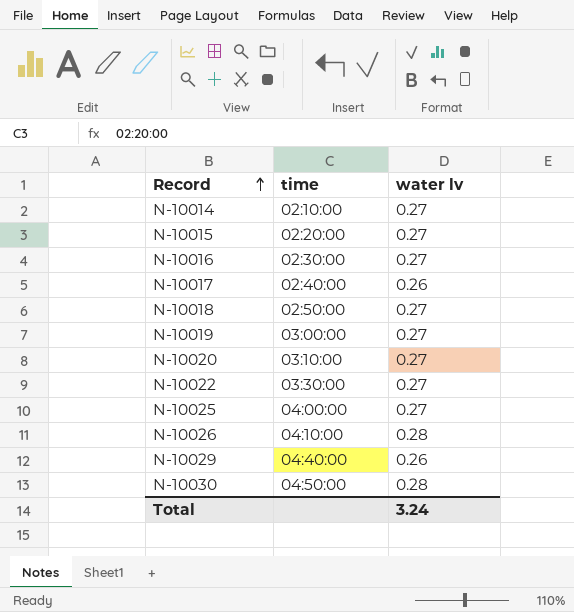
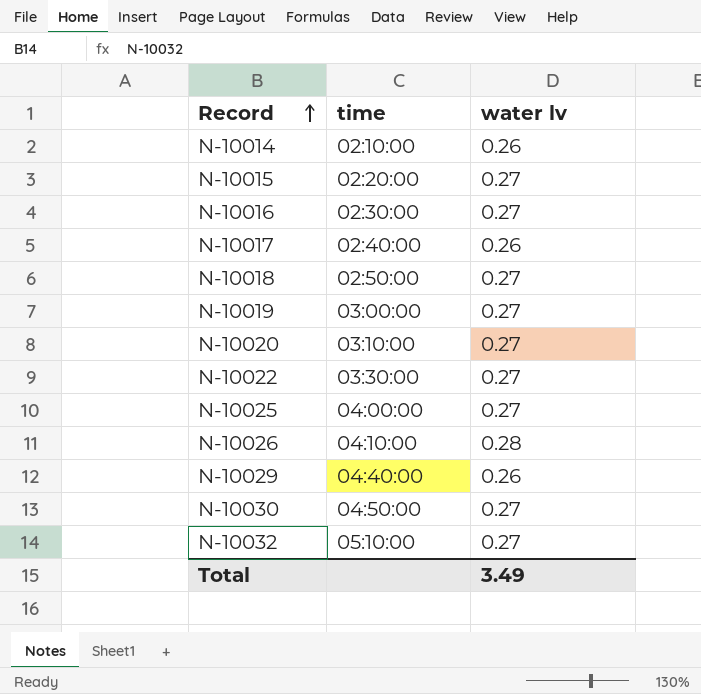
N-10014 | water lv: 0.27 -> 0.26
N-10030 | water lv: 0.28 -> 0.27
row N-10032: none -> 05:10:00 | 0.27
Total | water lv: 3.24 -> 3.49

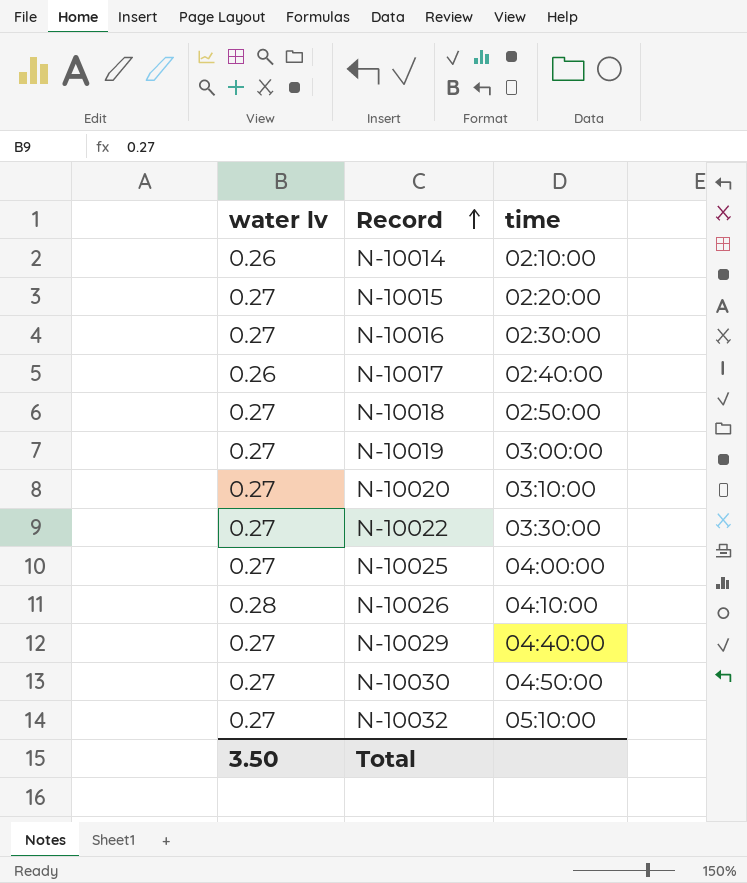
column water lv | position: 3 -> 1
N-10029 | water lv: 0.26 -> 0.27
Total | water lv: 3.49 -> 3.50

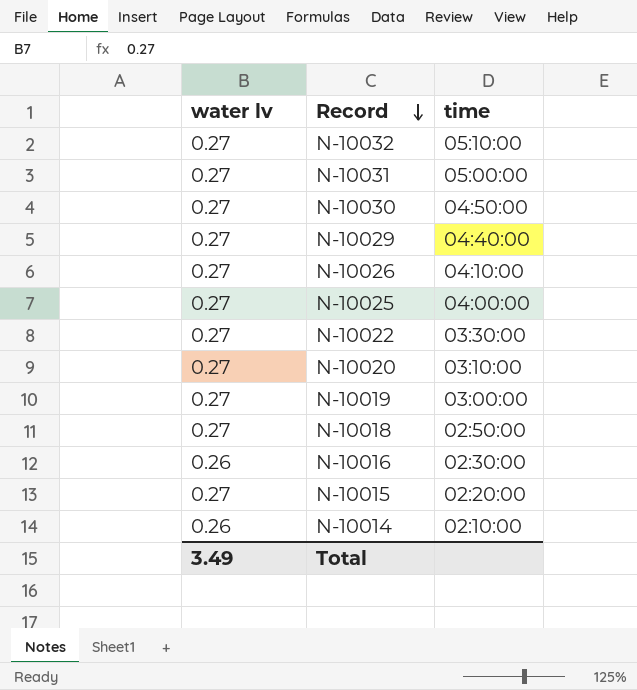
row order: Record ascending -> Record descending
row N-10017: 0.26 | 02:40:00 -> none
row N-10031: none -> 0.27 | 05:00:00
N-10026 | water lv: 0.28 -> 0.27
N-10016 | water lv: 0.27 -> 0.26
Total | water lv: 3.50 -> 3.49

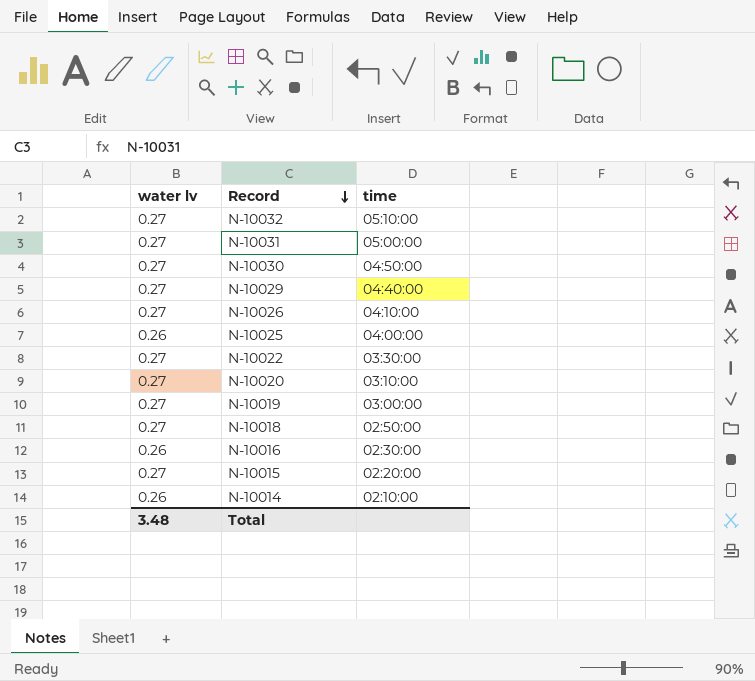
N-10025 | water lv: 0.27 -> 0.26
Total | water lv: 3.49 -> 3.48

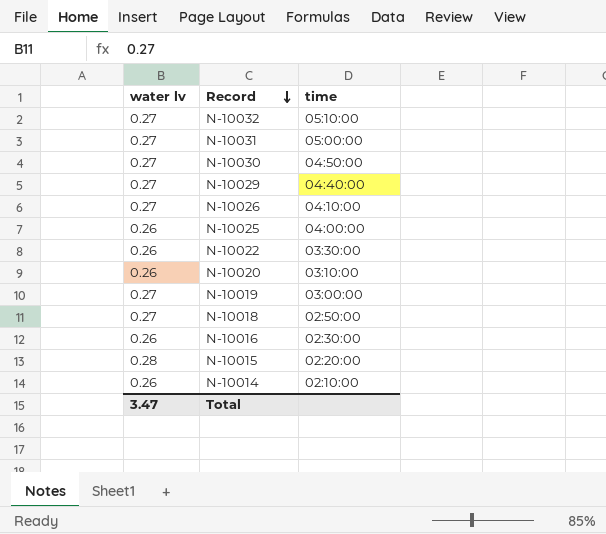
N-10022 | water lv: 0.27 -> 0.26
N-10020 | water lv: 0.27 -> 0.26
N-10015 | water lv: 0.27 -> 0.28
Total | water lv: 3.48 -> 3.47

